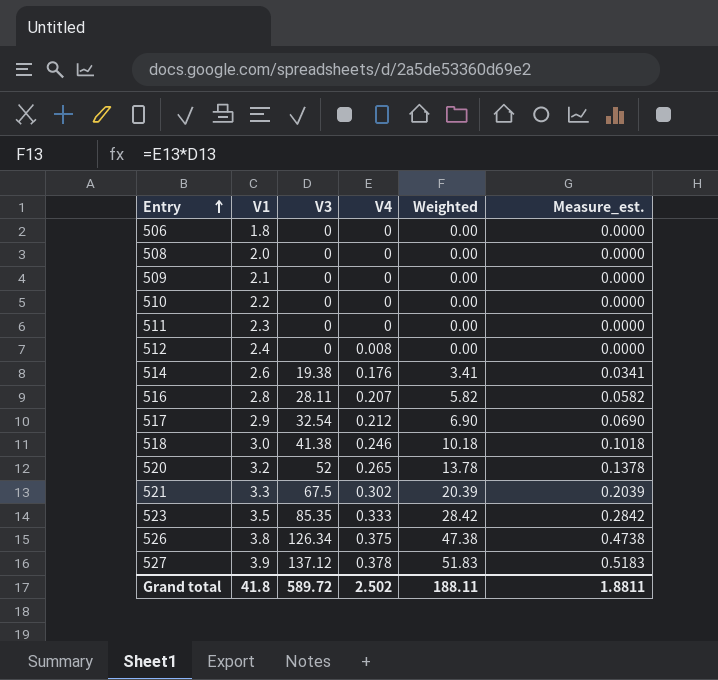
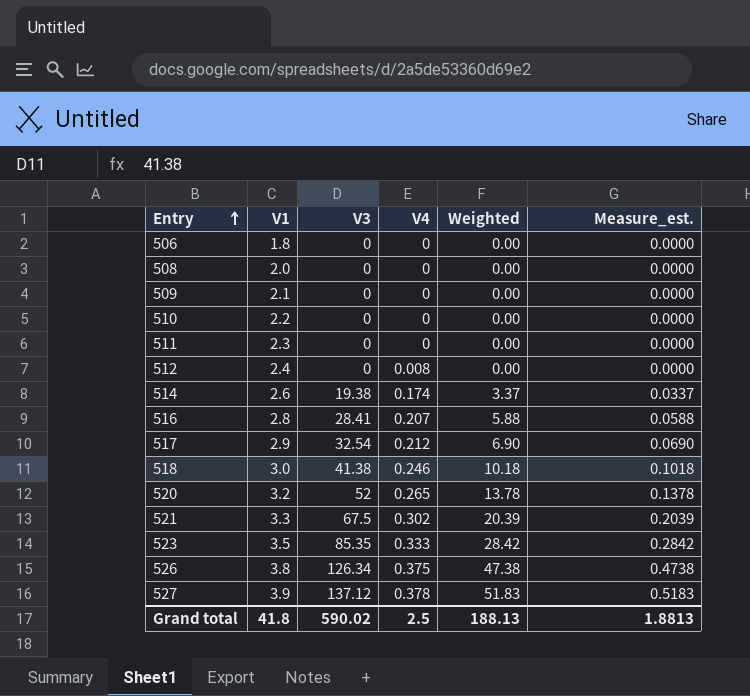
514 | V4: 0.176 -> 0.174
514 | Weighted: 3.41 -> 3.37
514 | Measure_est.: 0.0341 -> 0.0337
516 | V3: 28.11 -> 28.41
516 | Weighted: 5.82 -> 5.88
516 | Measure_est.: 0.0582 -> 0.0588
Grand total | V3: 589.72 -> 590.02
Grand total | V4: 2.502 -> 2.5
Grand total | Weighted: 188.11 -> 188.13
Grand total | Measure_est.: 1.8811 -> 1.8813

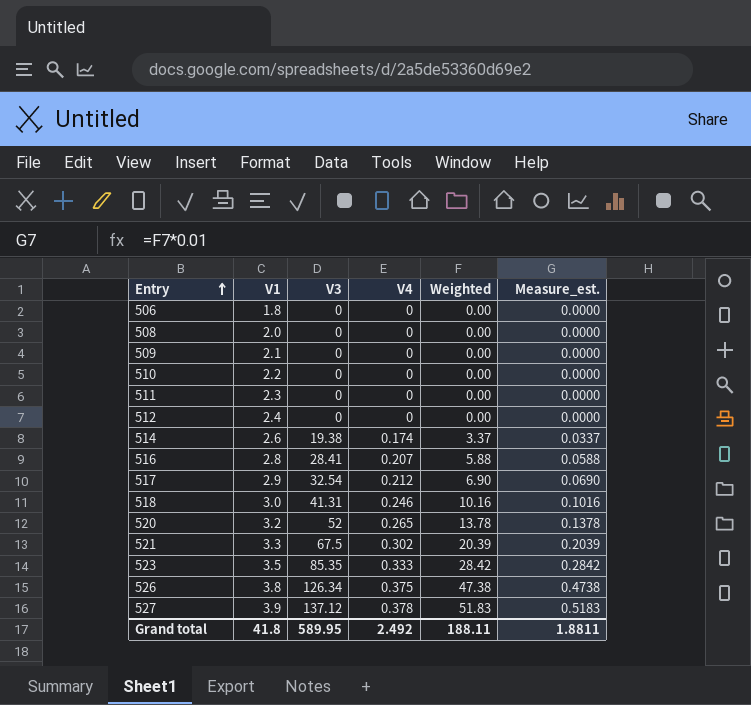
512 | V4: 0.008 -> 0
518 | V3: 41.38 -> 41.31
518 | Weighted: 10.18 -> 10.16
518 | Measure_est.: 0.1018 -> 0.1016
Grand total | V3: 590.02 -> 589.95
Grand total | V4: 2.5 -> 2.492
Grand total | Weighted: 188.13 -> 188.11
Grand total | Measure_est.: 1.8813 -> 1.8811

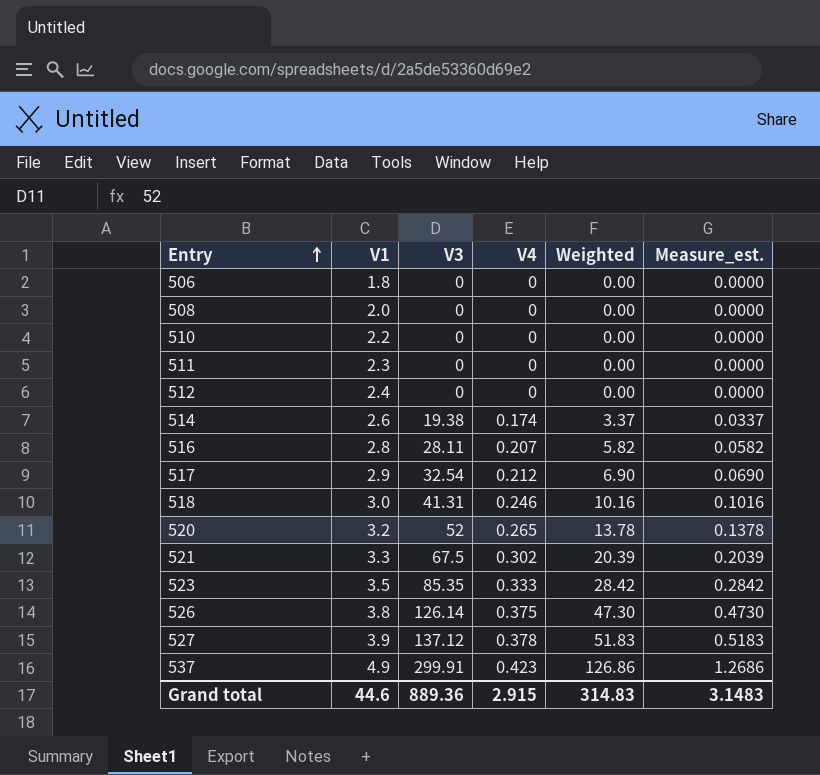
row 509: 2.1 | 0 | 0 | 0.00 | 0.0000 -> none
516 | V3: 28.41 -> 28.11
516 | Weighted: 5.88 -> 5.82
516 | Measure_est.: 0.0588 -> 0.0582
526 | V3: 126.34 -> 126.14
526 | Weighted: 47.38 -> 47.30
526 | Measure_est.: 0.4738 -> 0.4730
row 537: none -> 4.9 | 299.91 | 0.423 | 126.86 | 1.2686
Grand total | V1: 41.8 -> 44.6
Grand total | V3: 589.95 -> 889.36
Grand total | V4: 2.492 -> 2.915
Grand total | Weighted: 188.11 -> 314.83
Grand total | Measure_est.: 1.8811 -> 3.1483

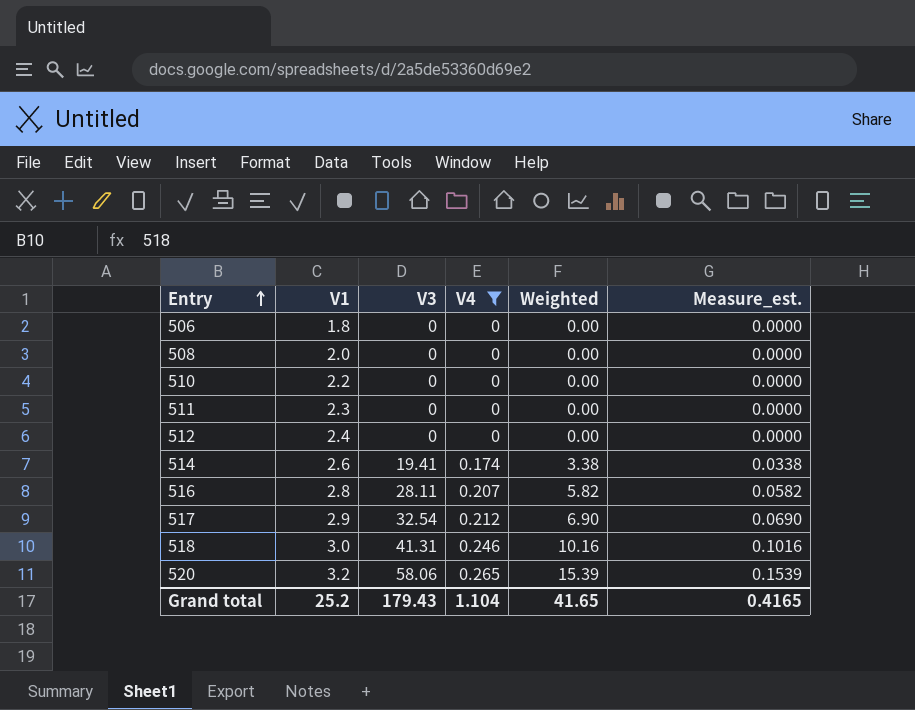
filter: none -> V4 <= 0.265
514 | V3: 19.38 -> 19.41
514 | Weighted: 3.37 -> 3.38
514 | Measure_est.: 0.0337 -> 0.0338
520 | V3: 52 -> 58.06
520 | Weighted: 13.78 -> 15.39
520 | Measure_est.: 0.1378 -> 0.1539
Grand total | V1: 44.6 -> 25.2
Grand total | V3: 889.36 -> 179.43
Grand total | V4: 2.915 -> 1.104
Grand total | Weighted: 314.83 -> 41.65
Grand total | Measure_est.: 3.1483 -> 0.4165

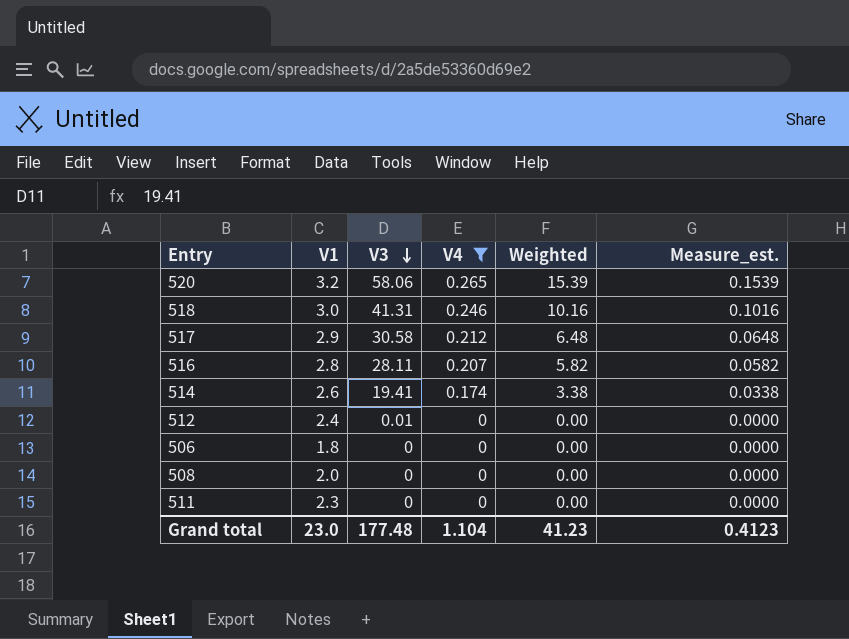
row order: Entry ascending -> V3 descending
row 510: 2.2 | 0 | 0 | 0.00 | 0.0000 -> none
517 | V3: 32.54 -> 30.58
517 | Weighted: 6.90 -> 6.48
517 | Measure_est.: 0.0690 -> 0.0648
512 | V3: 0 -> 0.01
Grand total | V1: 25.2 -> 23.0
Grand total | V3: 179.43 -> 177.48
Grand total | Weighted: 41.65 -> 41.23
Grand total | Measure_est.: 0.4165 -> 0.4123

